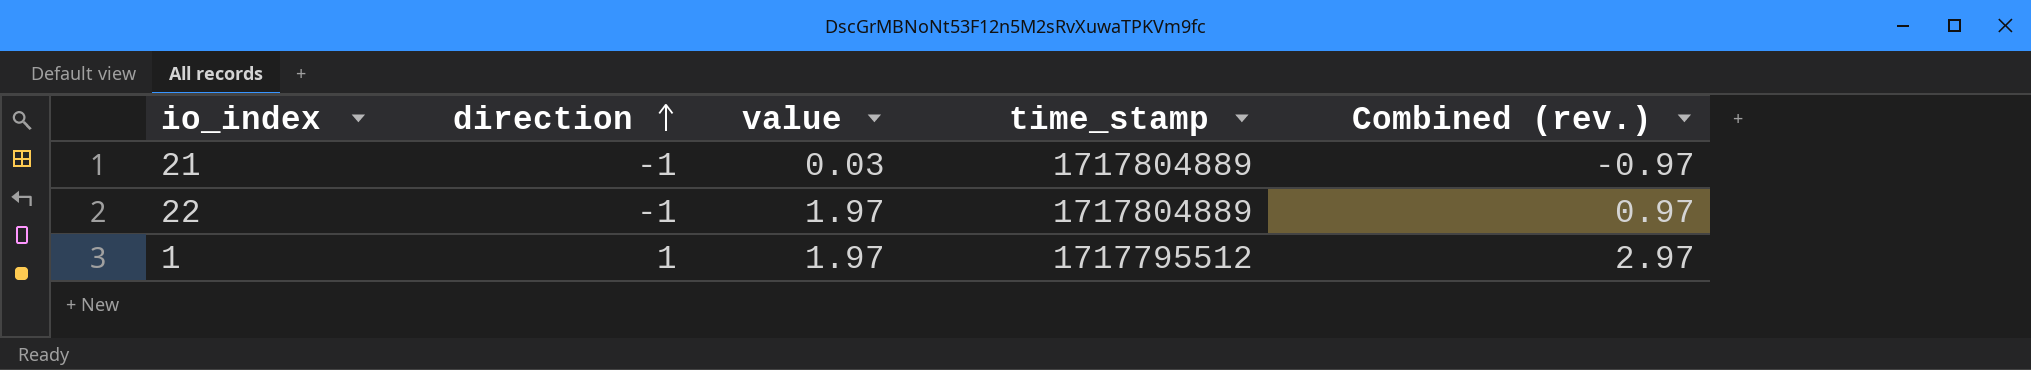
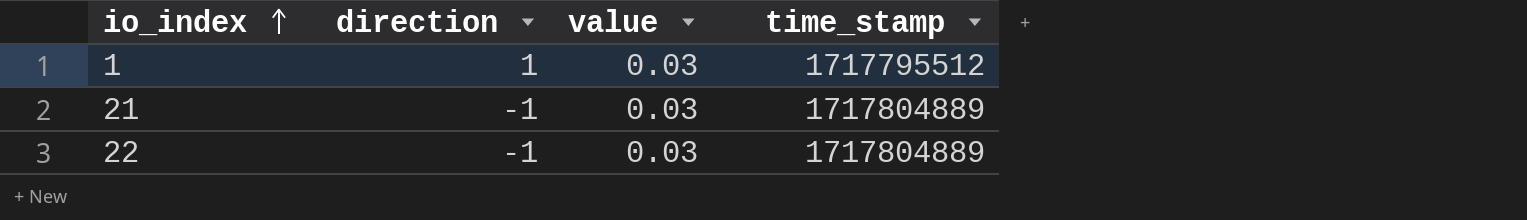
row order: direction ascending -> io_index ascending
column Combined (rev.) | formula: [direction] + [value] -> none
1 | value: 1.97 -> 0.03
22 | value: 1.97 -> 0.03

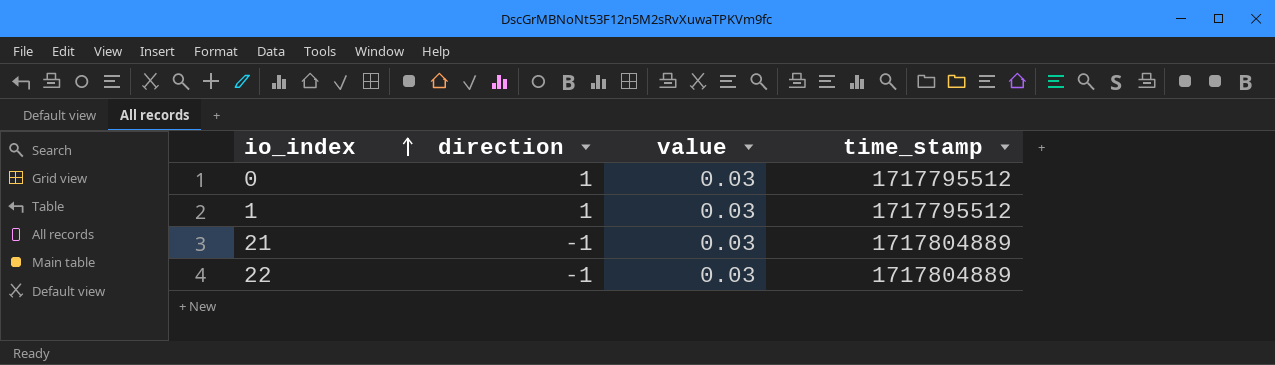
row 0: none -> 1 | 0.03 | 1717795512

